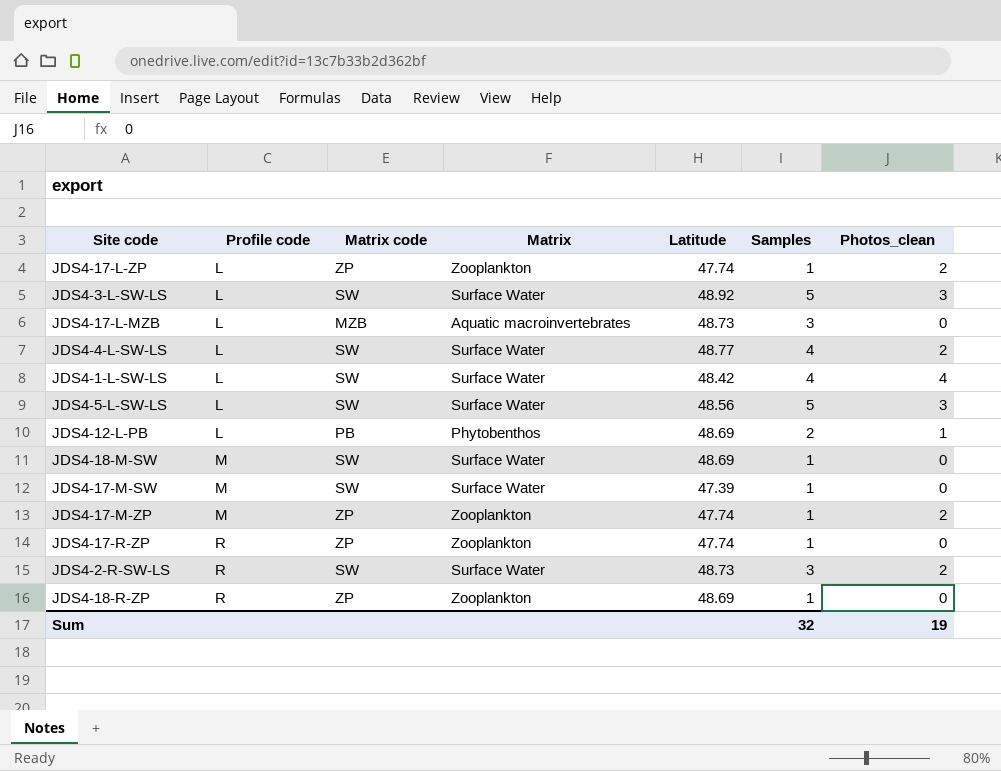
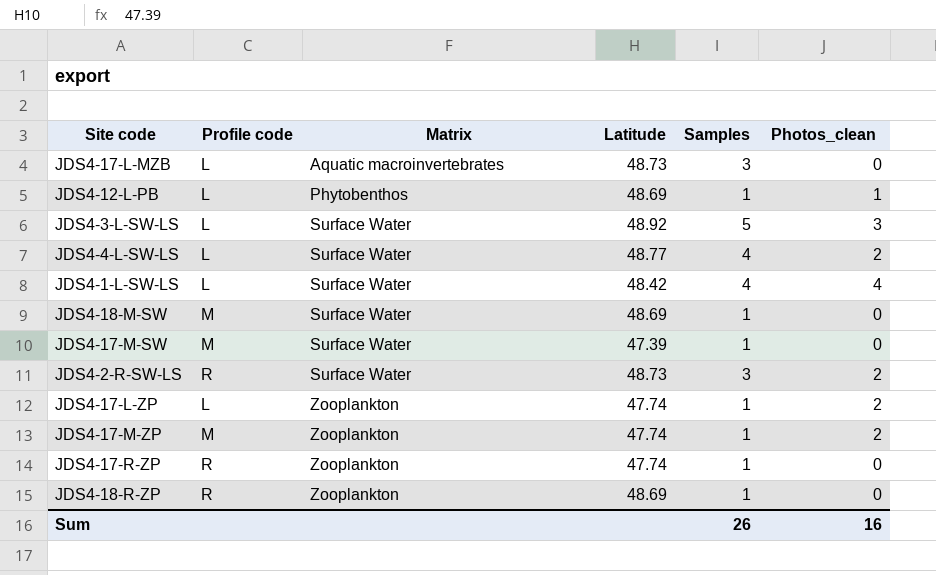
row order: Profile code ascending -> Matrix ascending
column Matrix code | position: 3 -> none
row JDS4-5-L-SW-LS: L | SW | Surface Water | 48.56 | 5 | 3 -> none
JDS4-12-L-PB | Samples: 2 -> 1
Sum | Samples: 32 -> 26
Sum | Photos_clean: 19 -> 16

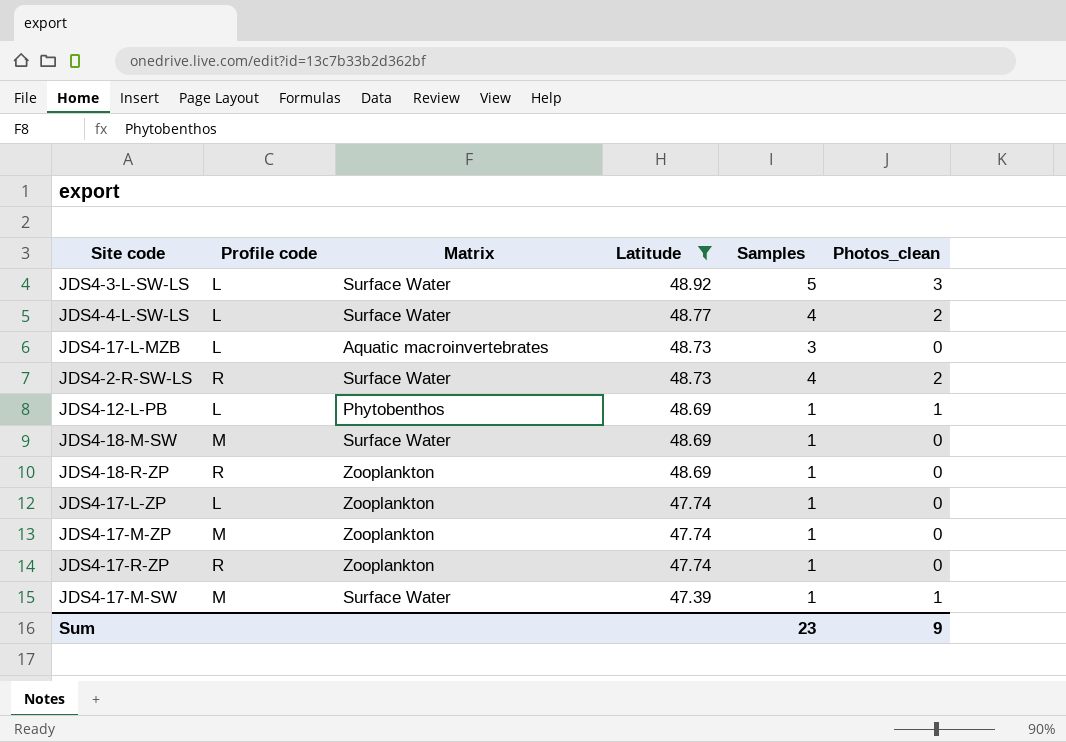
filter: none -> Latitude != 48.42
row order: Matrix ascending -> Latitude descending
JDS4-2-R-SW-LS | Samples: 3 -> 4
JDS4-17-L-ZP | Photos_clean: 2 -> 0
JDS4-17-M-ZP | Photos_clean: 2 -> 0
JDS4-17-M-SW | Photos_clean: 0 -> 1
Sum | Samples: 26 -> 23
Sum | Photos_clean: 16 -> 9

